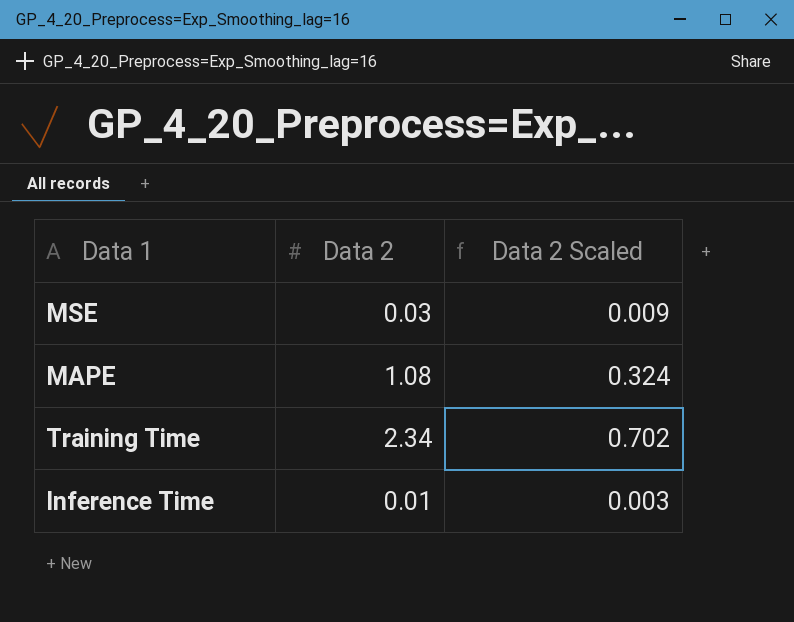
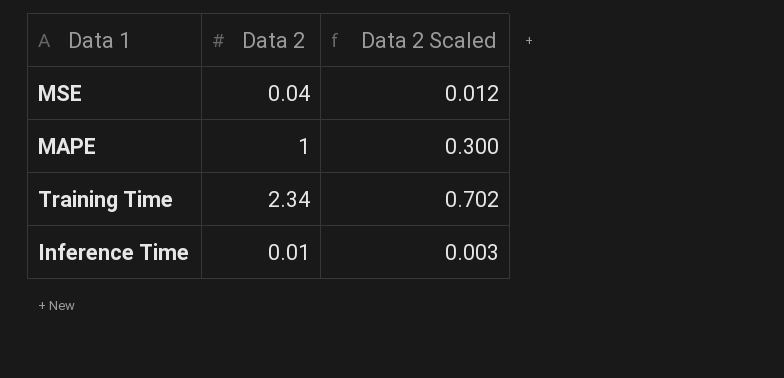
MSE | Data 2: 0.03 -> 0.04
MSE | Data 2 Scaled: 0.009 -> 0.012
MAPE | Data 2: 1.08 -> 1
MAPE | Data 2 Scaled: 0.324 -> 0.300

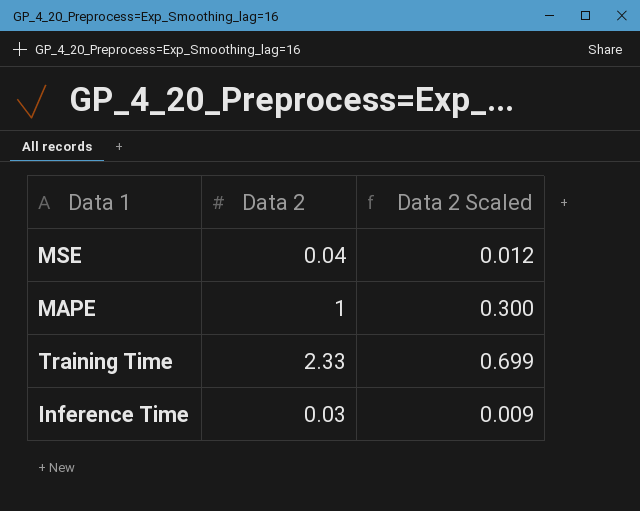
Training Time | Data 2: 2.34 -> 2.33
Training Time | Data 2 Scaled: 0.702 -> 0.699
Inference Time | Data 2: 0.01 -> 0.03
Inference Time | Data 2 Scaled: 0.003 -> 0.009

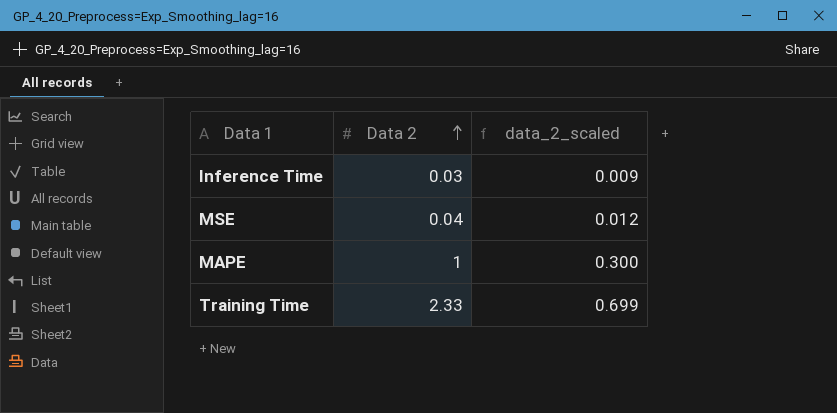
row order: none -> Data 2 ascending
column name: Data 2 Scaled -> data_2_scaled

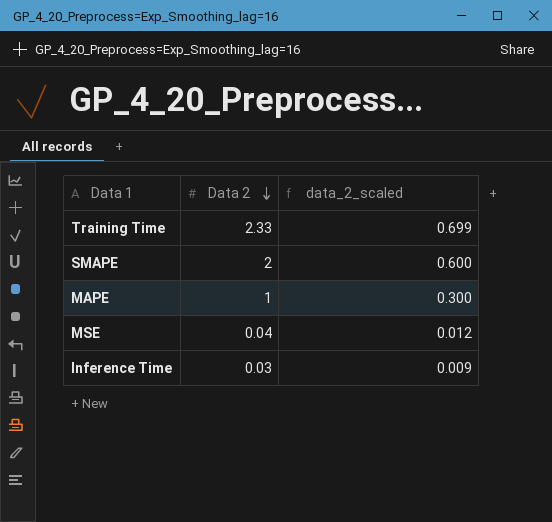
row order: Data 2 ascending -> Data 2 descending
row SMAPE: none -> 2 | 0.600

